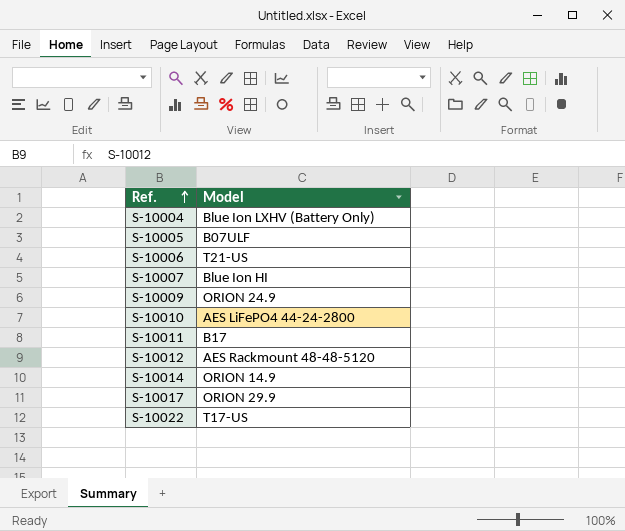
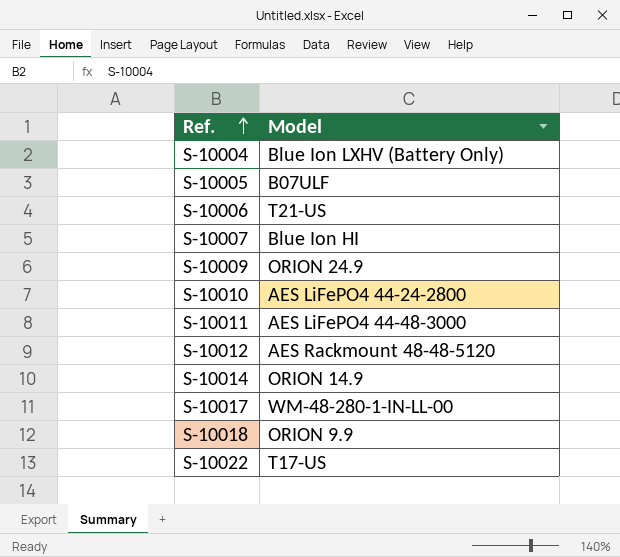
S-10011 | Model: B17 -> AES LiFePO4 44-48-3000
S-10017 | Model: ORION 29.9 -> WM-48-280-1-IN-LL-00
row S-10018: none -> ORION 9.9

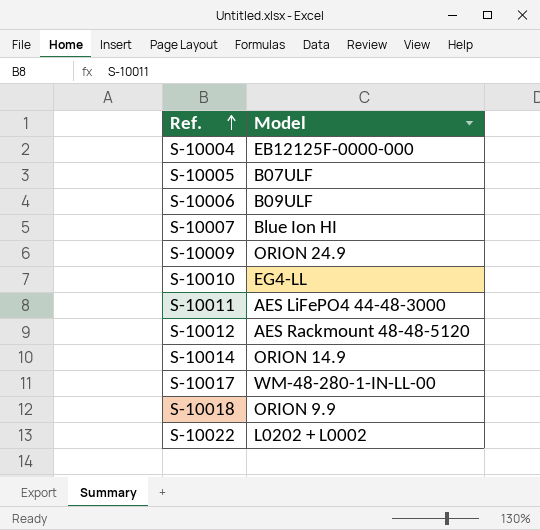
S-10004 | Model: Blue Ion LXHV (Battery Only) -> EB12125F-0000-000
S-10006 | Model: T21-US -> B09ULF
S-10010 | Model: AES LiFePO4 44-24-2800 -> EG4-LL
S-10022 | Model: T17-US -> L0202 + L0002

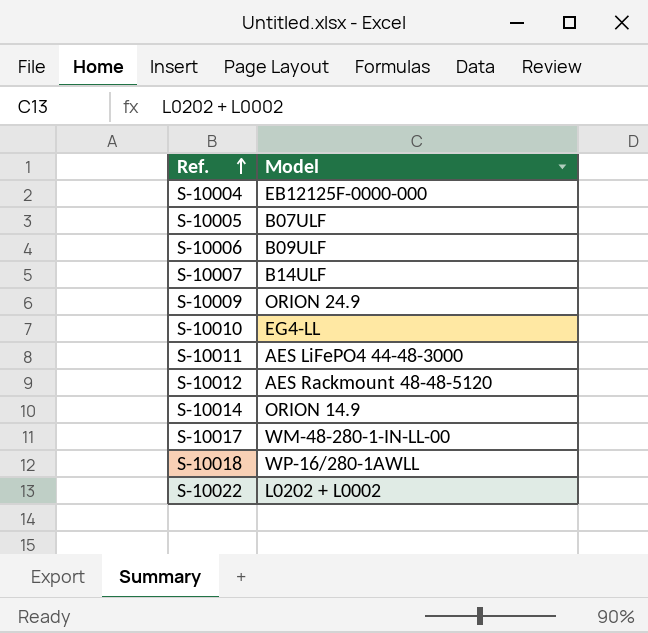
S-10007 | Model: Blue Ion HI -> B14ULF
S-10018 | Model: ORION 9.9 -> WP-16/280-1AWLL

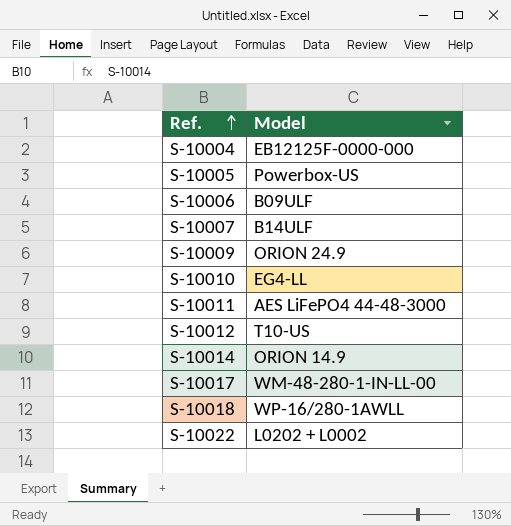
S-10005 | Model: B07ULF -> Powerbox-US
S-10012 | Model: AES Rackmount 48-48-5120 -> T10-US

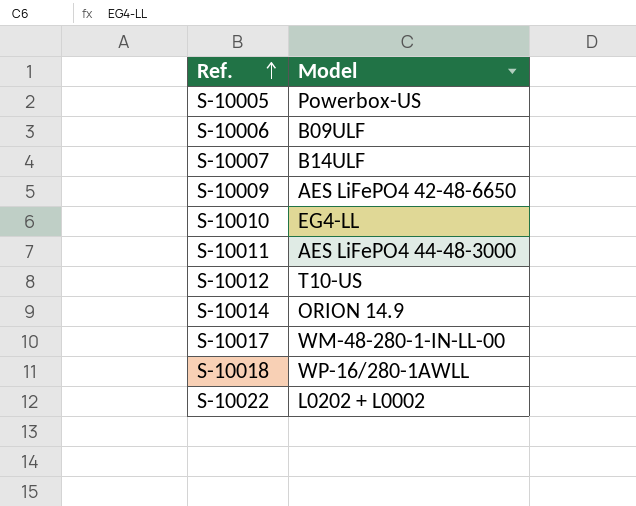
row S-10004: EB12125F-0000-000 -> none
S-10009 | Model: ORION 24.9 -> AES LiFePO4 42-48-6650

